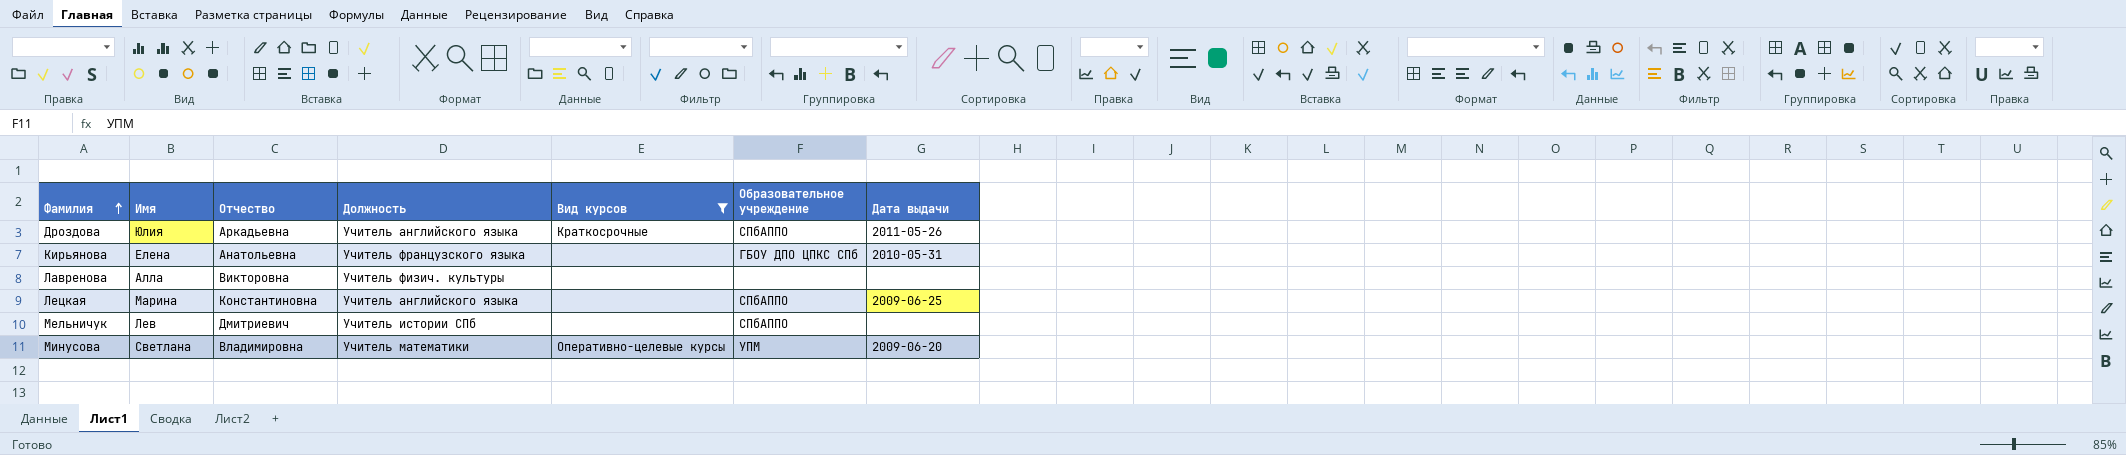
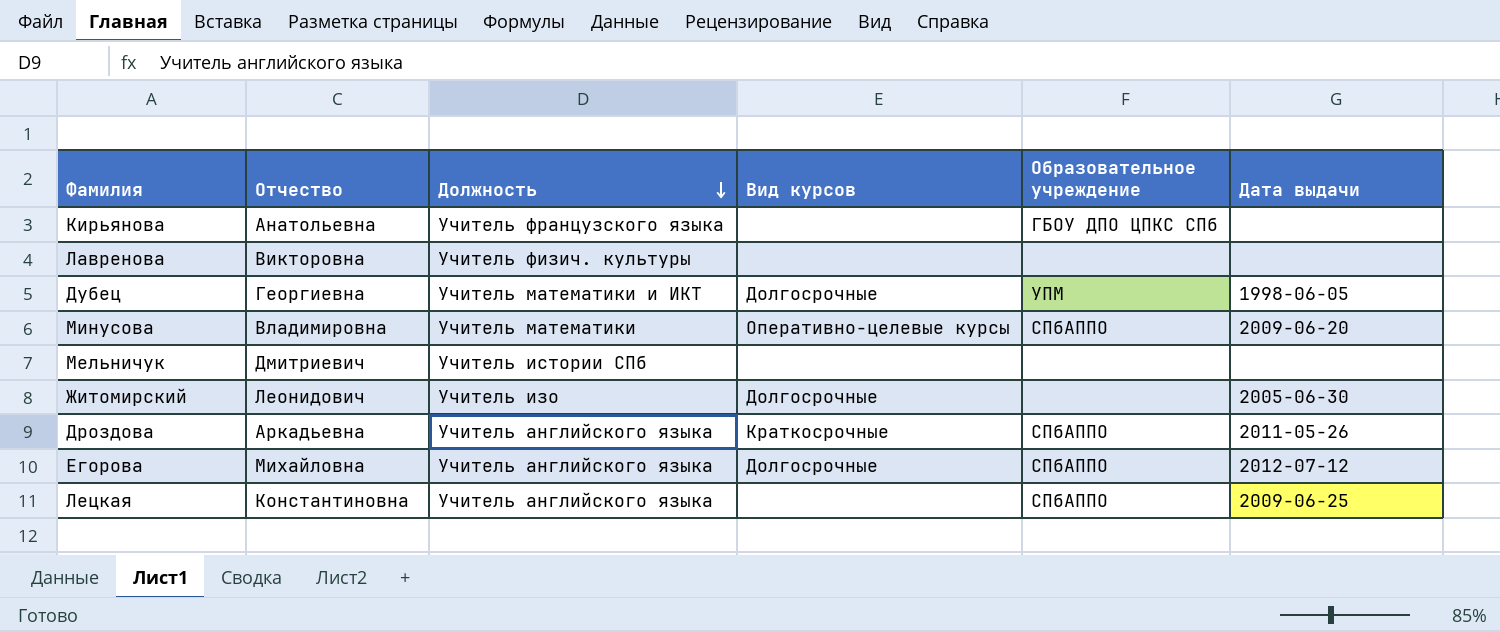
filter: Вид курсов != Долгосрочные -> none
row order: Фамилия ascending -> Должность descending
column Имя | position: 2 -> none
Кирьянова | Дата выдачи: 2010-05-31 -> none
Минусова | Образовательное учреждение: УПМ -> СПбАППО
Мельничук | Образовательное учреждение: СПбАППО -> none

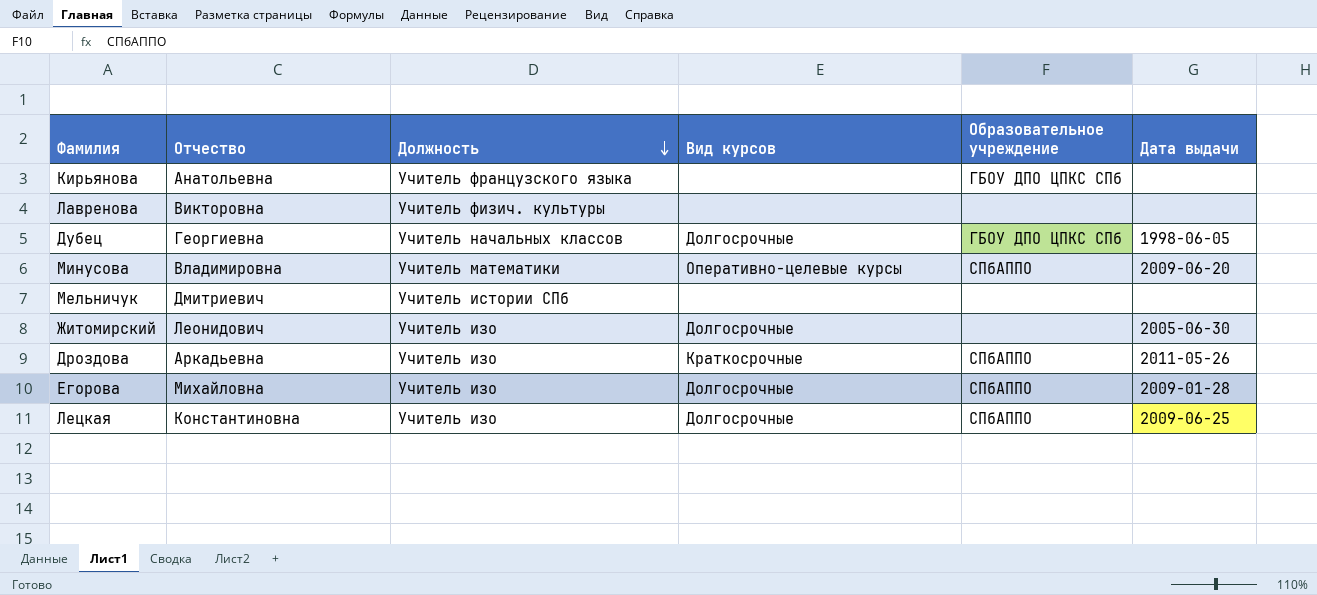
Дубец | Должность: Учитель математики и ИКТ -> Учитель начальных классов
Дубец | Образовательное учреждение: УПМ -> ГБОУ ДПО ЦПКС СПб
Дроздова | Должность: Учитель английского языка -> Учитель изо
Егорова | Должность: Учитель английского языка -> Учитель изо
Егорова | Дата выдачи: 2012-07-12 -> 2009-01-28
Лецкая | Должность: Учитель английского языка -> Учитель изо
Лецкая | Вид курсов: none -> Долгосрочные

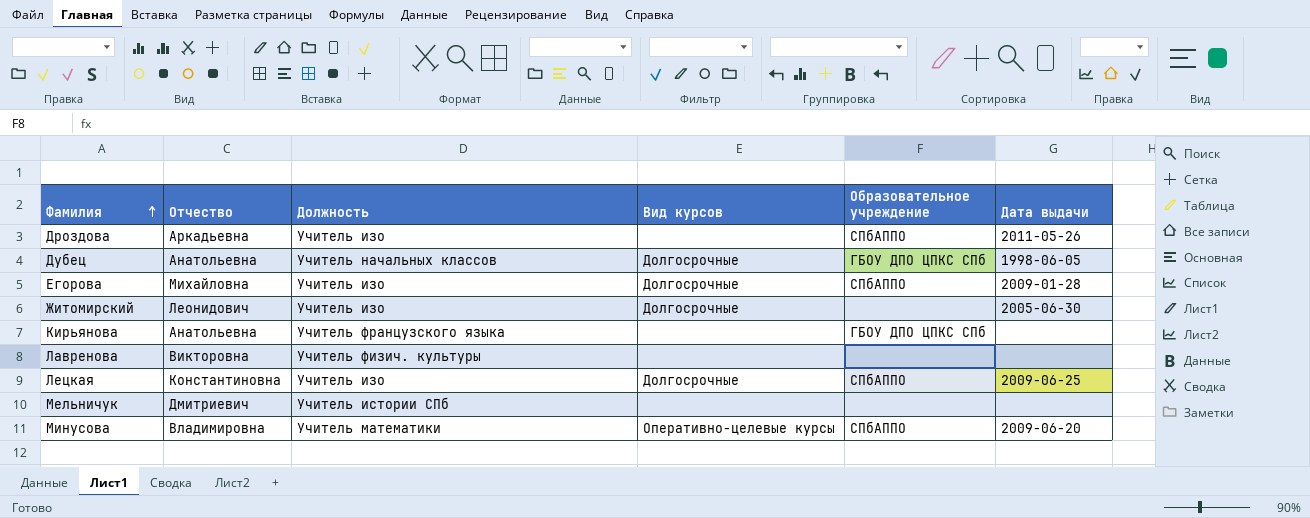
row order: Должность descending -> Фамилия ascending
Дроздова | Вид курсов: Краткосрочные -> none
Дубец | Отчество: Георгиевна -> Анатольевна

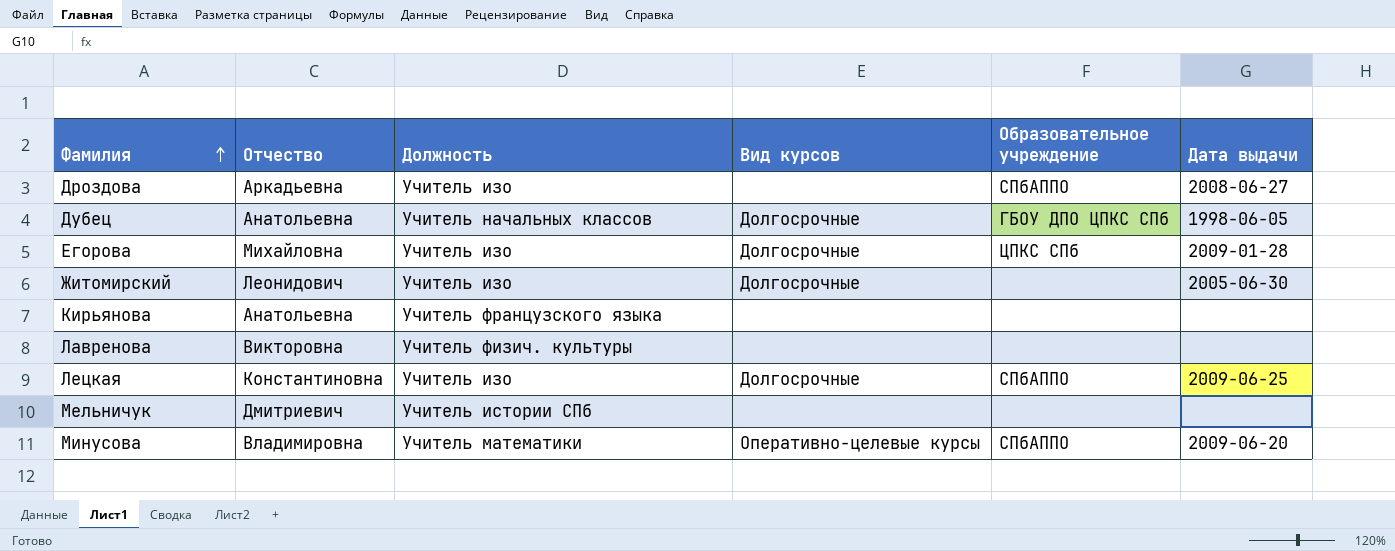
Дроздова | Дата выдачи: 2011-05-26 -> 2008-06-27
Егорова | Образовательное учреждение: СПбАППО -> ЦПКС СПб
Кирьянова | Образовательное учреждение: ГБОУ ДПО ЦПКС СПб -> none

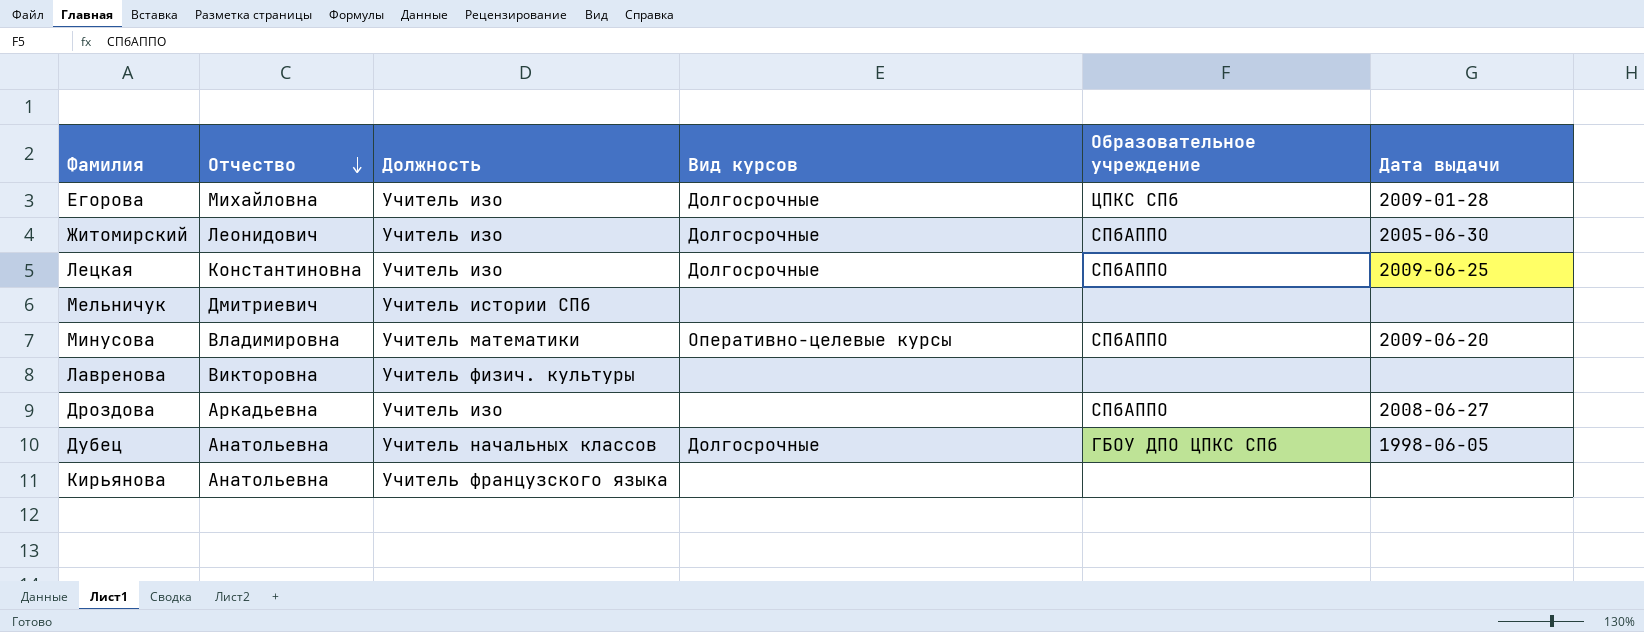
row order: Фамилия ascending -> Отчество descending
Житомирский | Образовательное учреждение: none -> СПбАППО

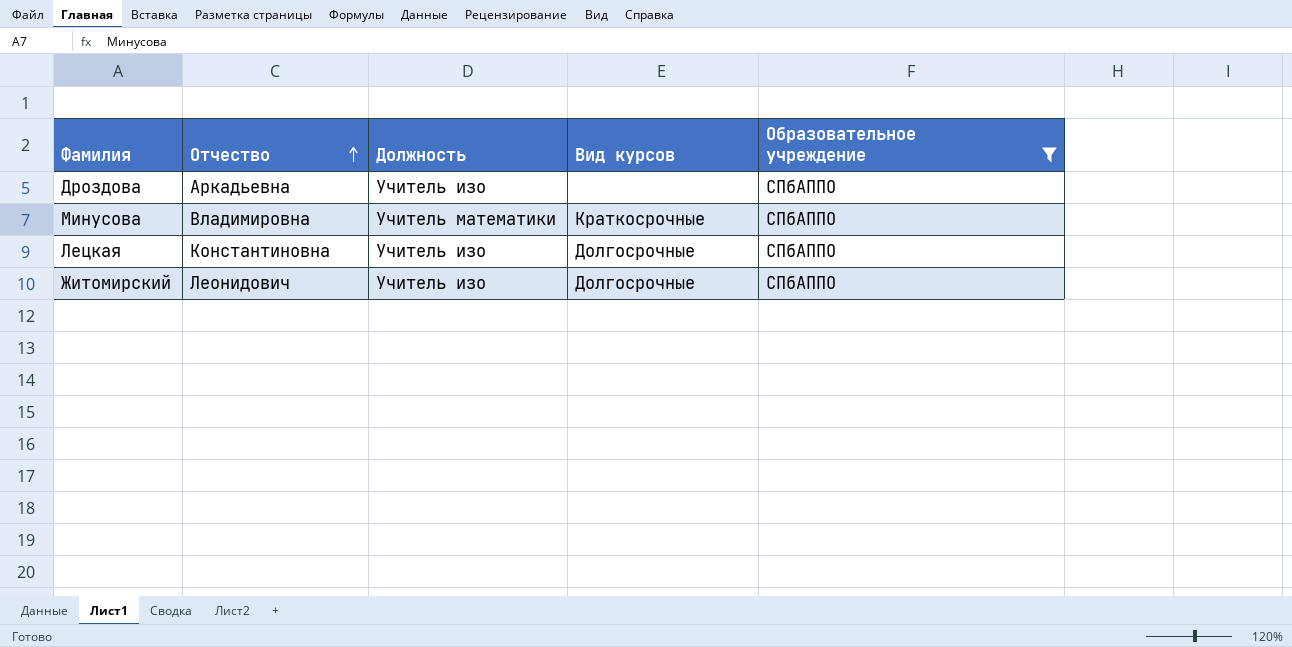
filter: none -> Образовательное учреждение = СПбАППО
row order: Отчество descending -> Отчество ascending
column Дата выдачи | position: 6 -> none
Минусова | Вид курсов: Оперативно-целевые курсы -> Краткосрочные

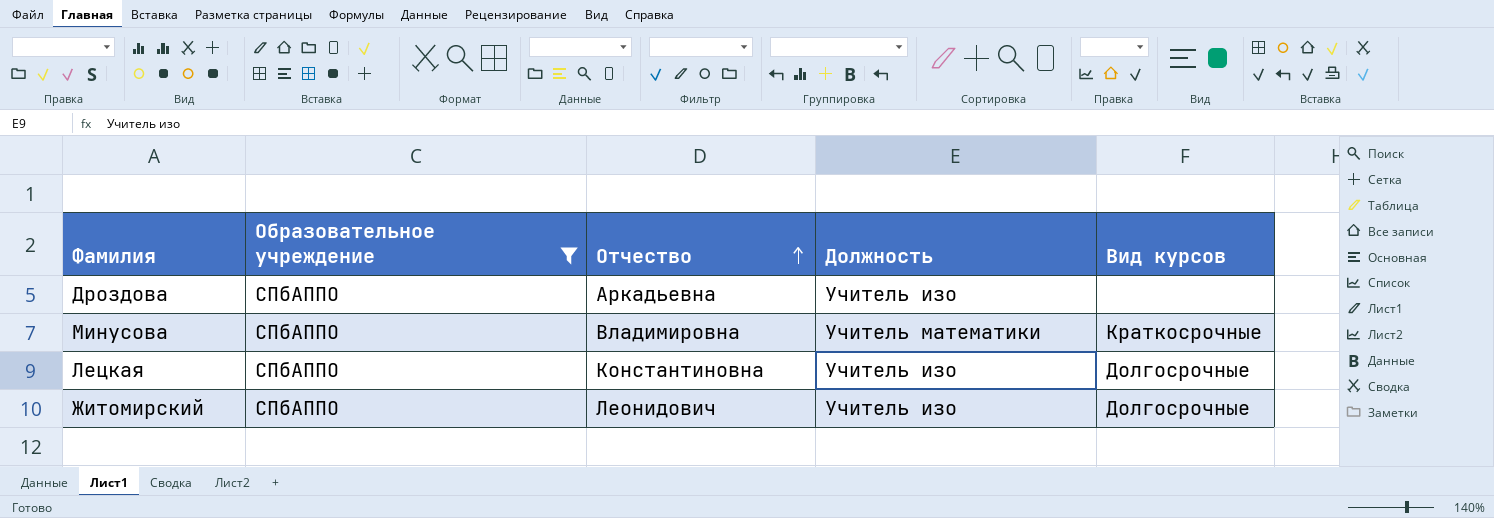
column Образовательное учреждение | position: 5 -> 2

